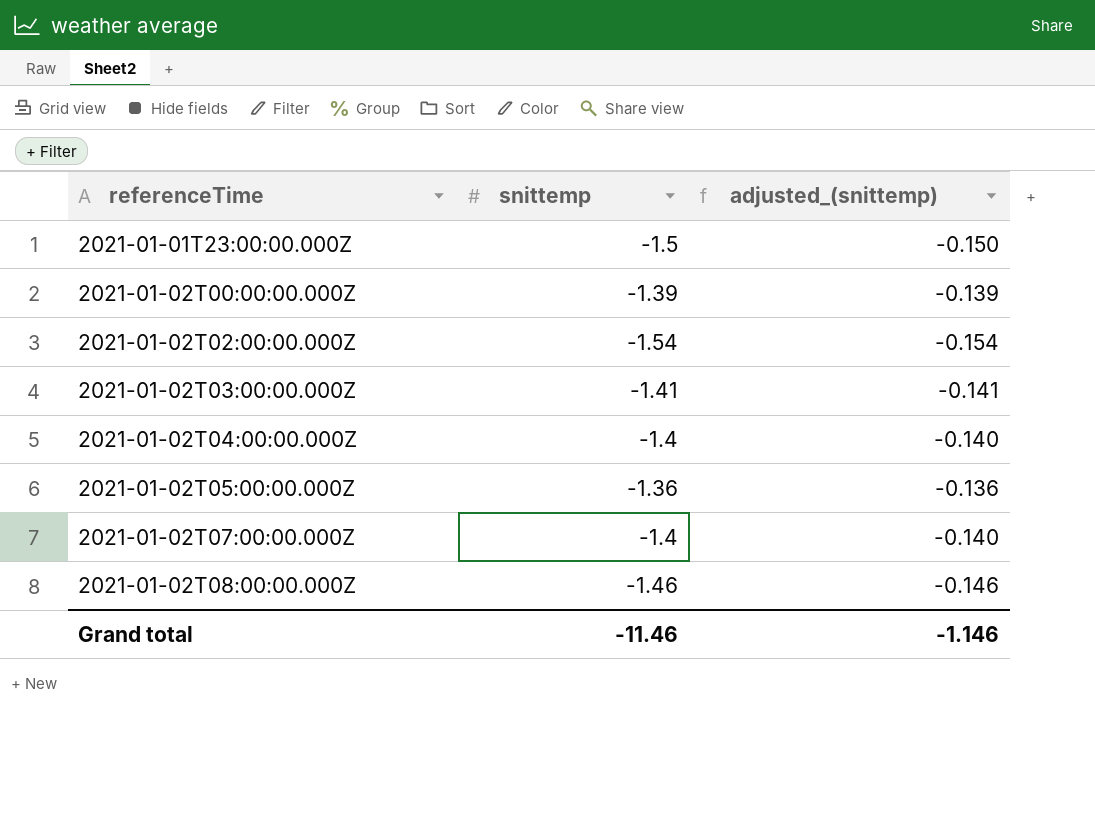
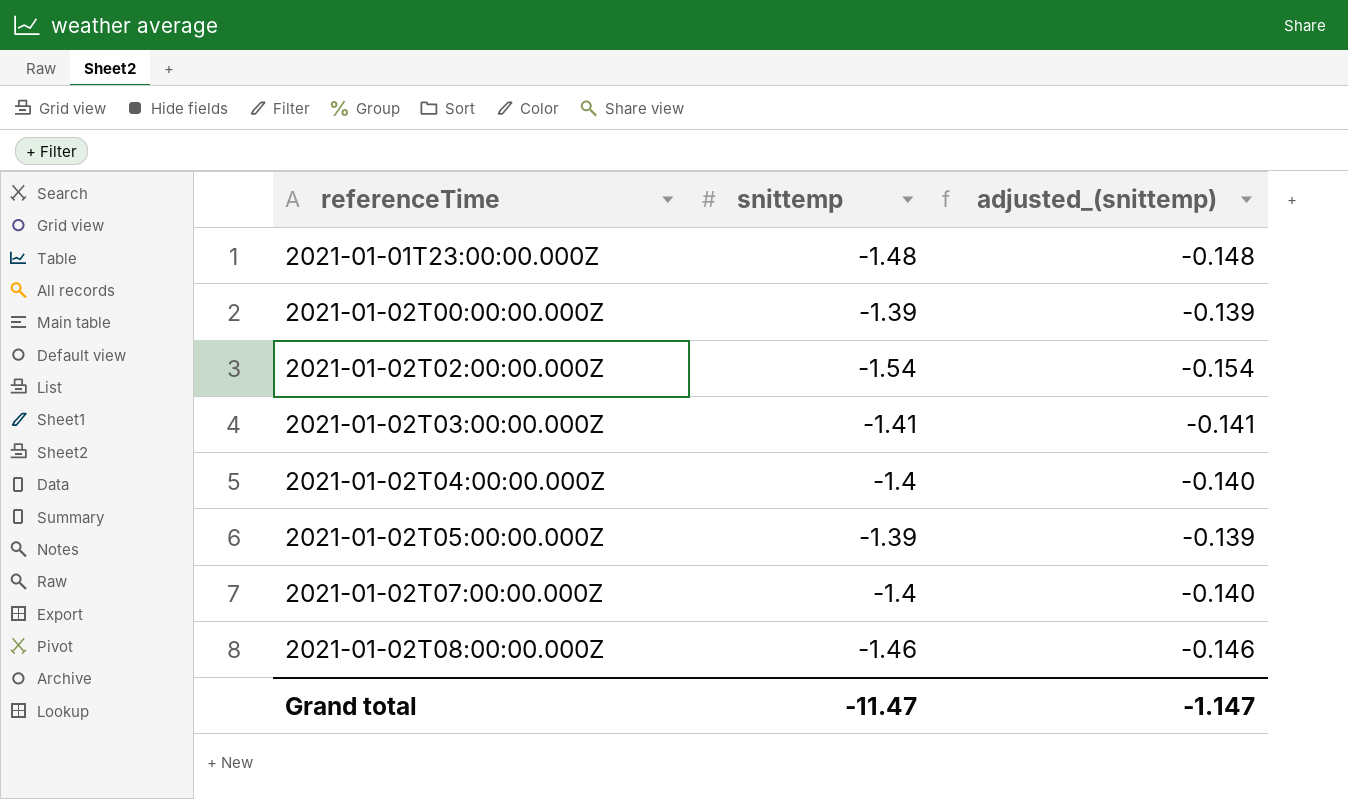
2021-01-01T23:00:00.000Z | snittemp: -1.5 -> -1.48
2021-01-01T23:00:00.000Z | adjusted_(snittemp): -0.150 -> -0.148
2021-01-02T05:00:00.000Z | snittemp: -1.36 -> -1.39
2021-01-02T05:00:00.000Z | adjusted_(snittemp): -0.136 -> -0.139
Grand total | snittemp: -11.46 -> -11.47
Grand total | adjusted_(snittemp): -1.146 -> -1.147

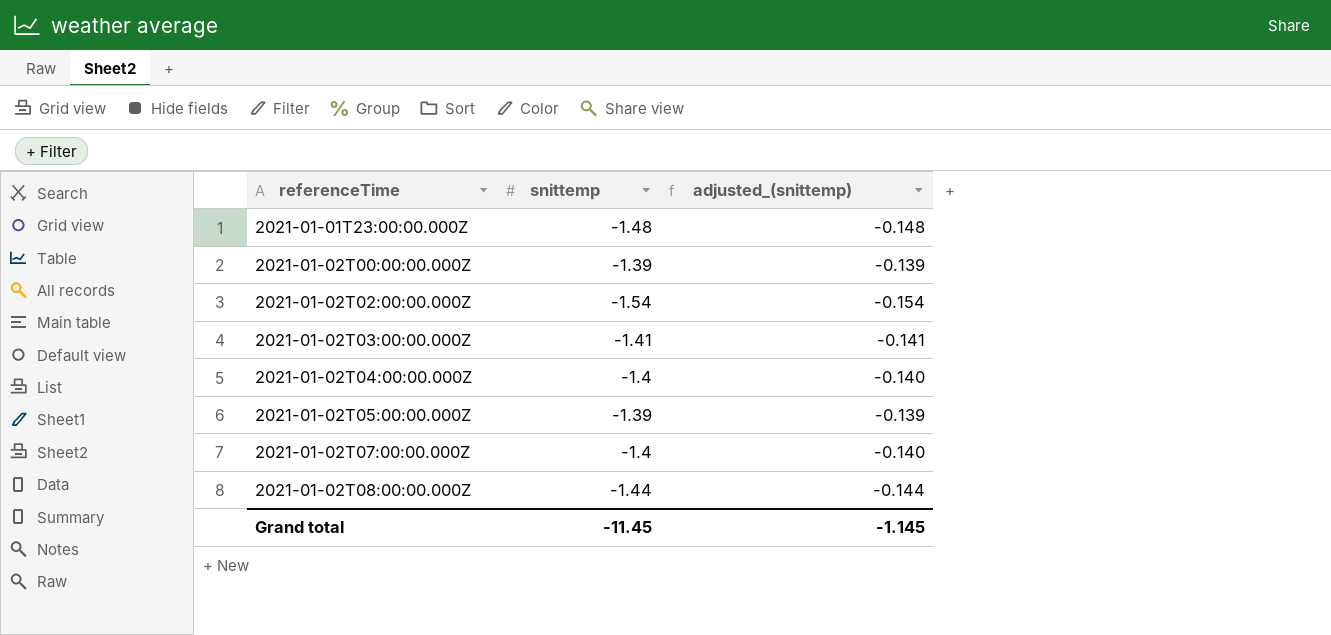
2021-01-02T08:00:00.000Z | snittemp: -1.46 -> -1.44
2021-01-02T08:00:00.000Z | adjusted_(snittemp): -0.146 -> -0.144
Grand total | snittemp: -11.47 -> -11.45
Grand total | adjusted_(snittemp): -1.147 -> -1.145

